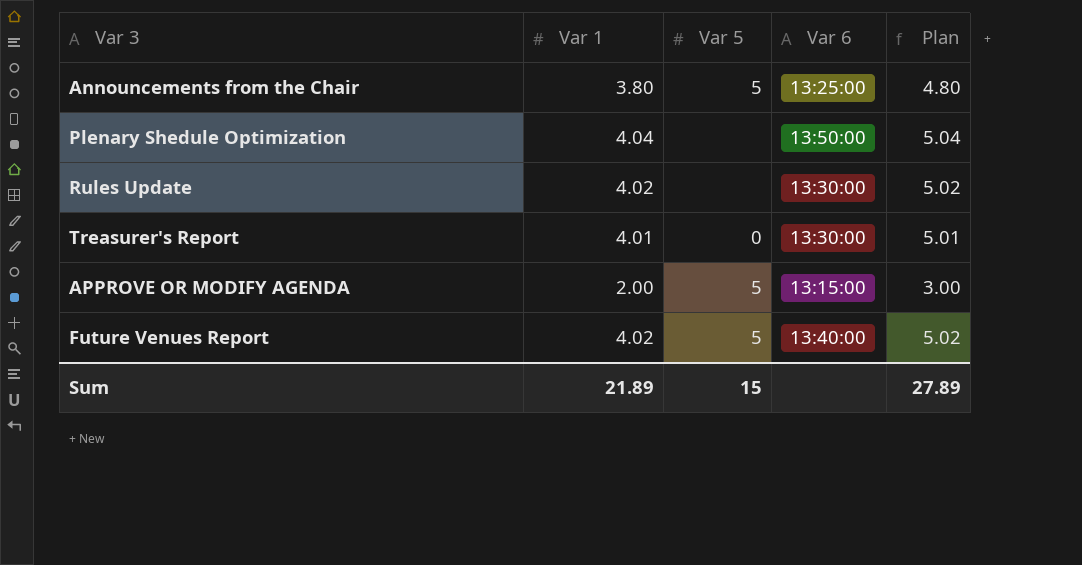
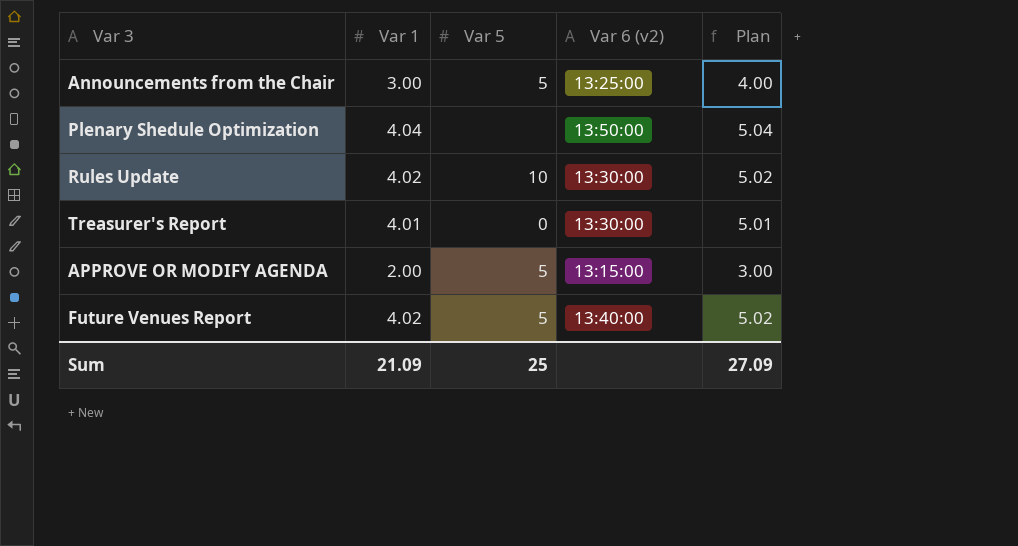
column name: Var 6 -> Var 6 (v2)
Announcements from the Chair | Var 1: 3.80 -> 3.00
Announcements from the Chair | Plan: 4.80 -> 4.00
Rules Update | Var 5: none -> 10
Sum | Var 1: 21.89 -> 21.09
Sum | Var 5: 15 -> 25
Sum | Plan: 27.89 -> 27.09

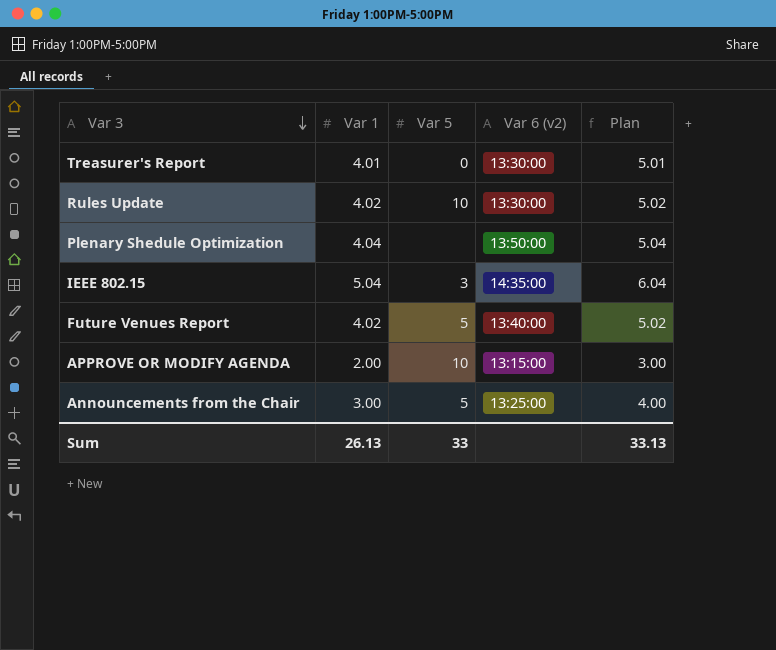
row order: none -> Var 3 descending
row IEEE 802.15: none -> 5.04 | 3 | 14:35:00 | 6.04
APPROVE OR MODIFY AGENDA | Var 5: 5 -> 10
Sum | Var 1: 21.09 -> 26.13
Sum | Var 5: 25 -> 33
Sum | Plan: 27.09 -> 33.13

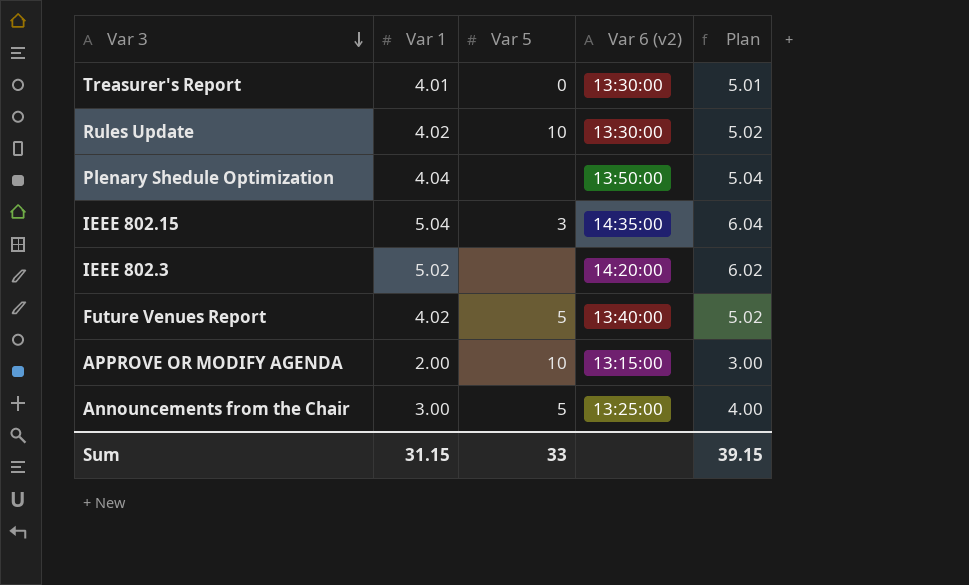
row IEEE 802.3: none -> 5.02 | none | 14:20:00 | 6.02
Sum | Var 1: 26.13 -> 31.15
Sum | Plan: 33.13 -> 39.15

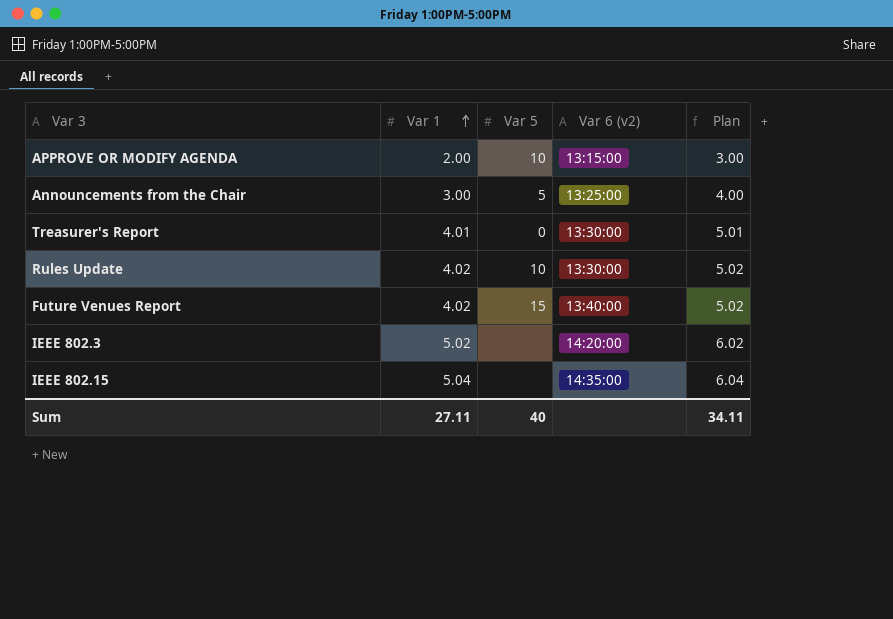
row order: Var 3 descending -> Var 1 ascending
row Plenary Shedule Optimization: 4.04 | none | 13:50:00 | 5.04 -> none
Future Venues Report | Var 5: 5 -> 15
IEEE 802.15 | Var 5: 3 -> none
Sum | Var 1: 31.15 -> 27.11
Sum | Var 5: 33 -> 40
Sum | Plan: 39.15 -> 34.11

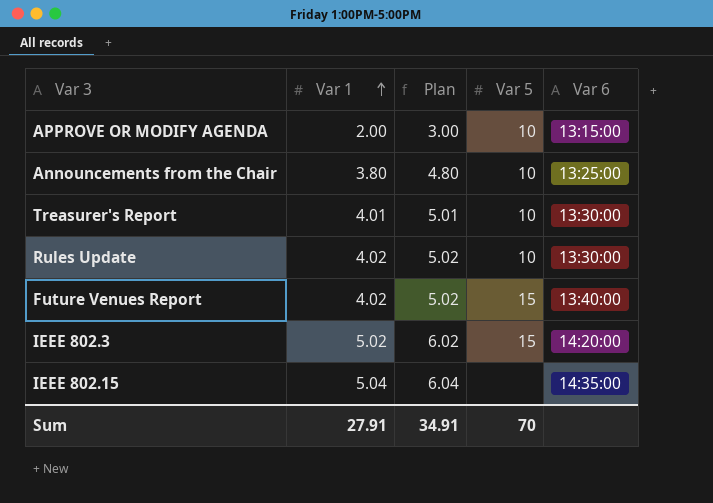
column Plan | position: 5 -> 3
column name: Var 6 (v2) -> Var 6
Announcements from the Chair | Var 1: 3.00 -> 3.80
Announcements from the Chair | Plan: 4.00 -> 4.80
Announcements from the Chair | Var 5: 5 -> 10
Treasurer's Report | Var 5: 0 -> 10
IEEE 802.3 | Var 5: none -> 15
Sum | Var 1: 27.11 -> 27.91
Sum | Plan: 34.11 -> 34.91
Sum | Var 5: 40 -> 70

